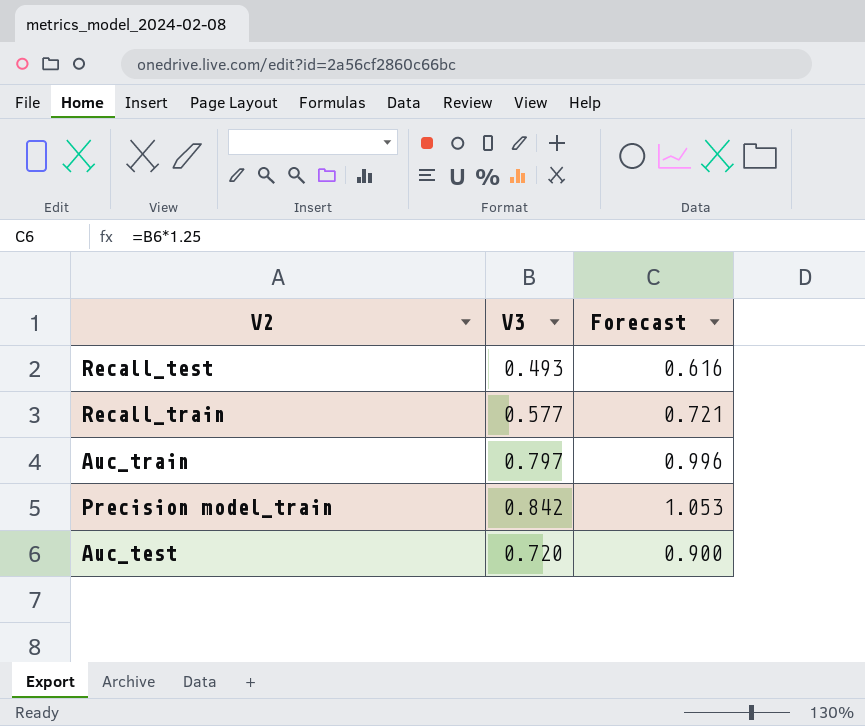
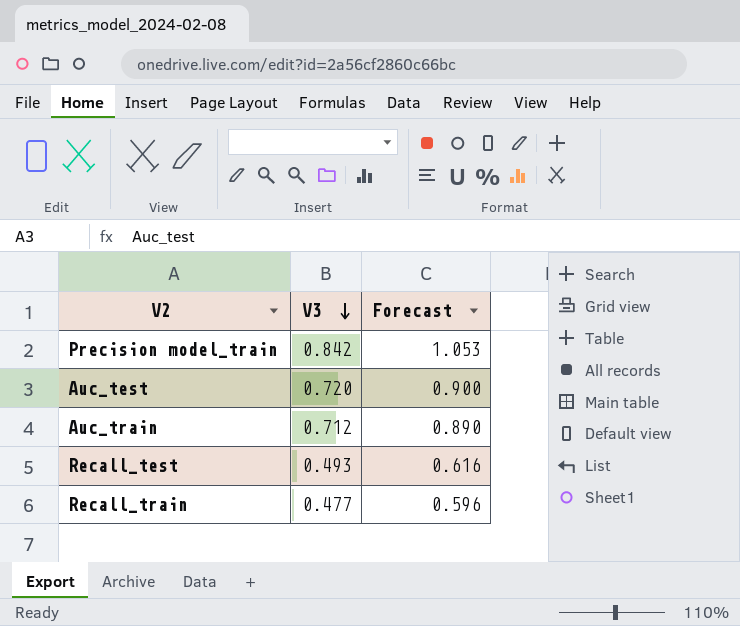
row order: none -> V3 descending
Auc_train | V3: 0.797 -> 0.712
Auc_train | Forecast: 0.996 -> 0.890
Recall_train | V3: 0.577 -> 0.477
Recall_train | Forecast: 0.721 -> 0.596

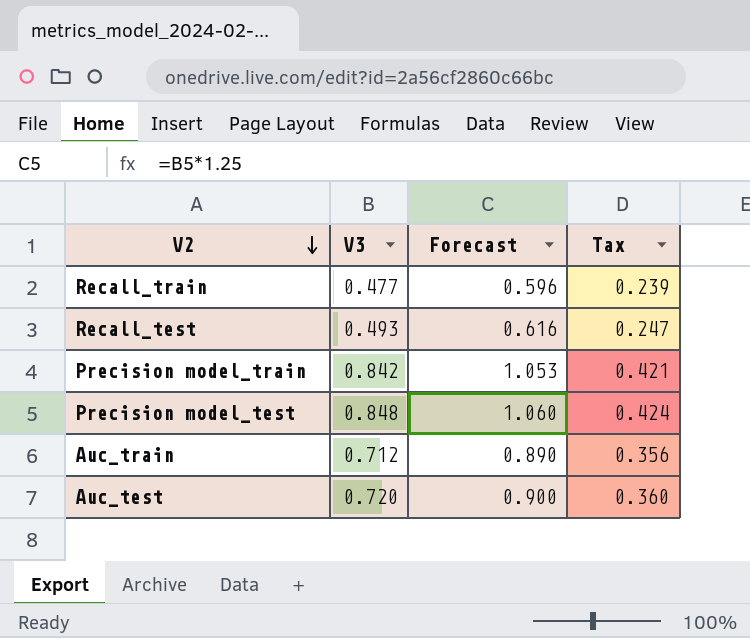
row order: V3 descending -> V2 descending
column Tax | formula: none -> [V3] * 0.5
row Precision model_test: none -> 0.848 | 1.060 | 0.424

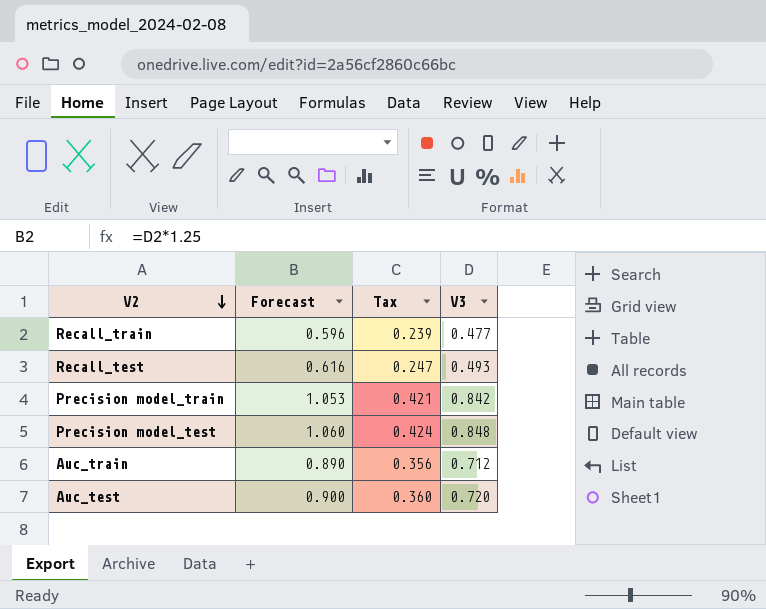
column V3 | position: 2 -> 4

